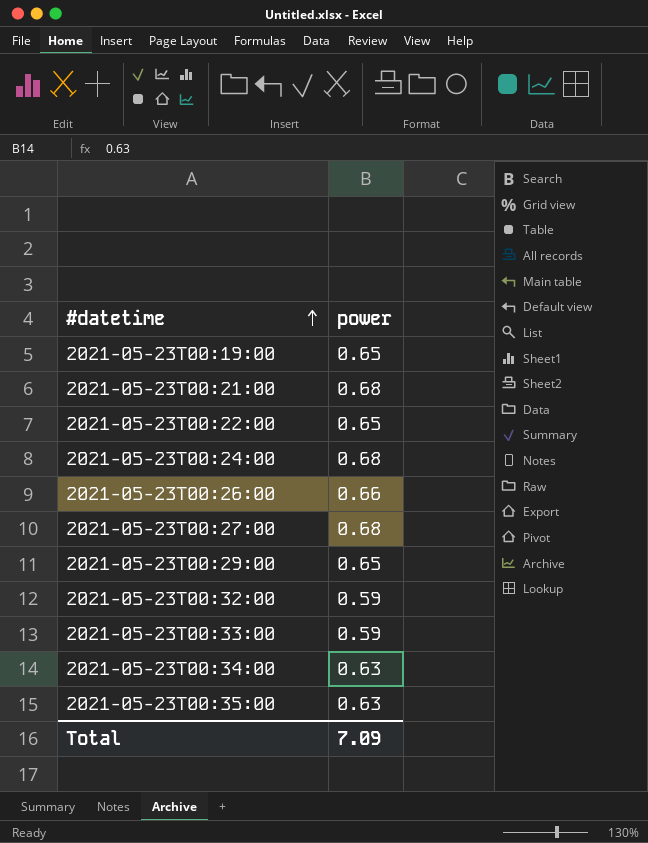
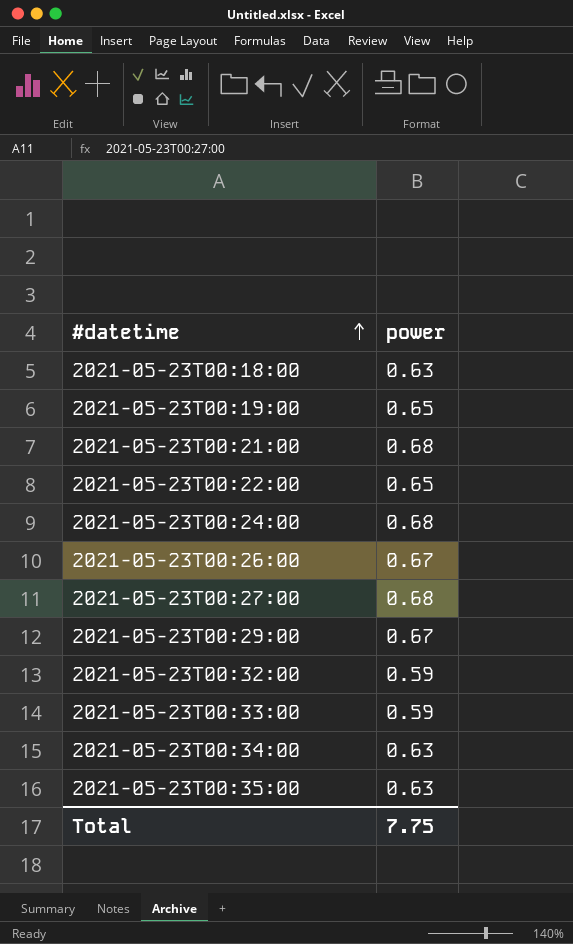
row 2021-05-23T00:18:00: none -> 0.63
2021-05-23T00:26:00 | power: 0.66 -> 0.67
2021-05-23T00:29:00 | power: 0.65 -> 0.67
Total | power: 7.09 -> 7.75

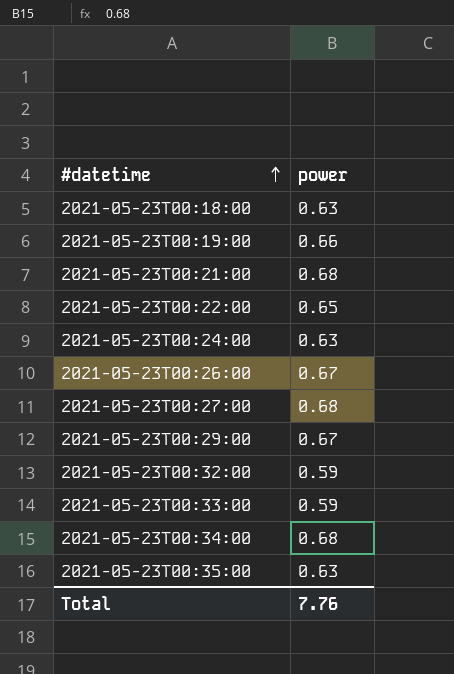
2021-05-23T00:19:00 | power: 0.65 -> 0.66
2021-05-23T00:24:00 | power: 0.68 -> 0.63
2021-05-23T00:34:00 | power: 0.63 -> 0.68
Total | power: 7.75 -> 7.76

